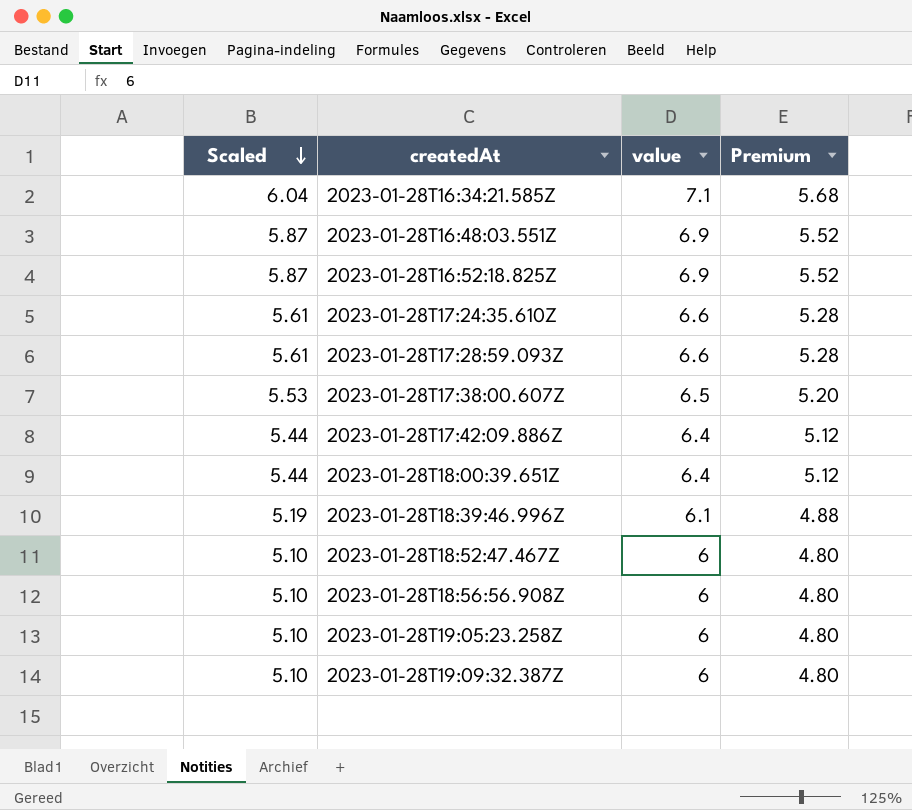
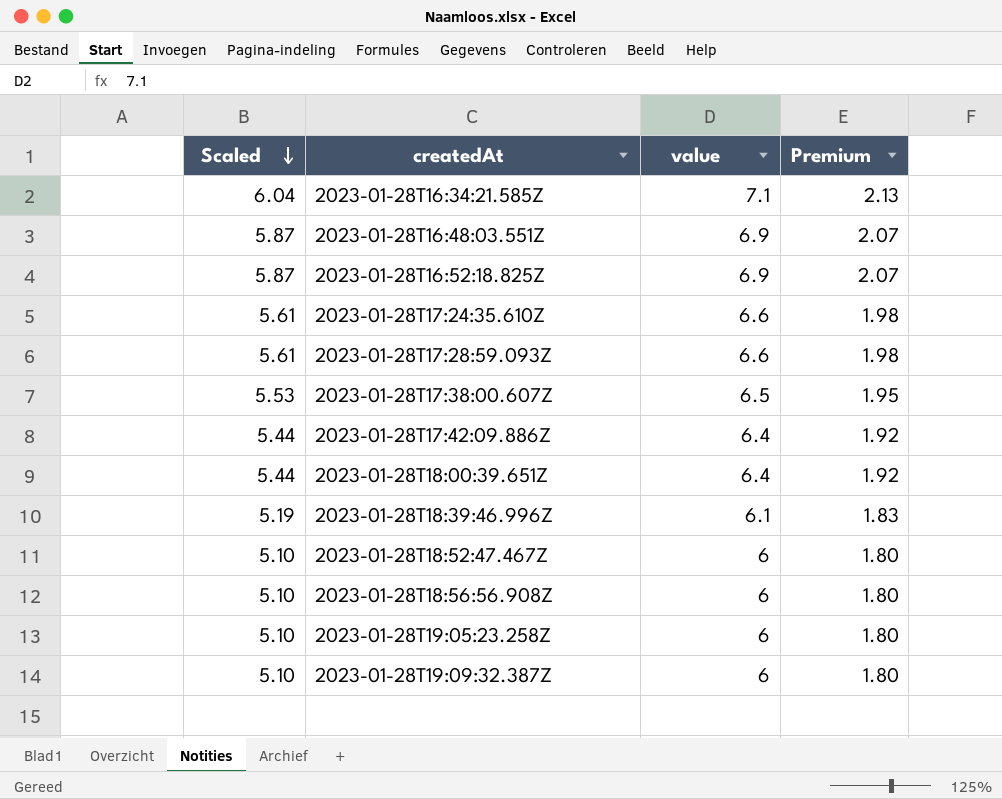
column Premium | formula: [value] * 0.8 -> [value] * 0.3

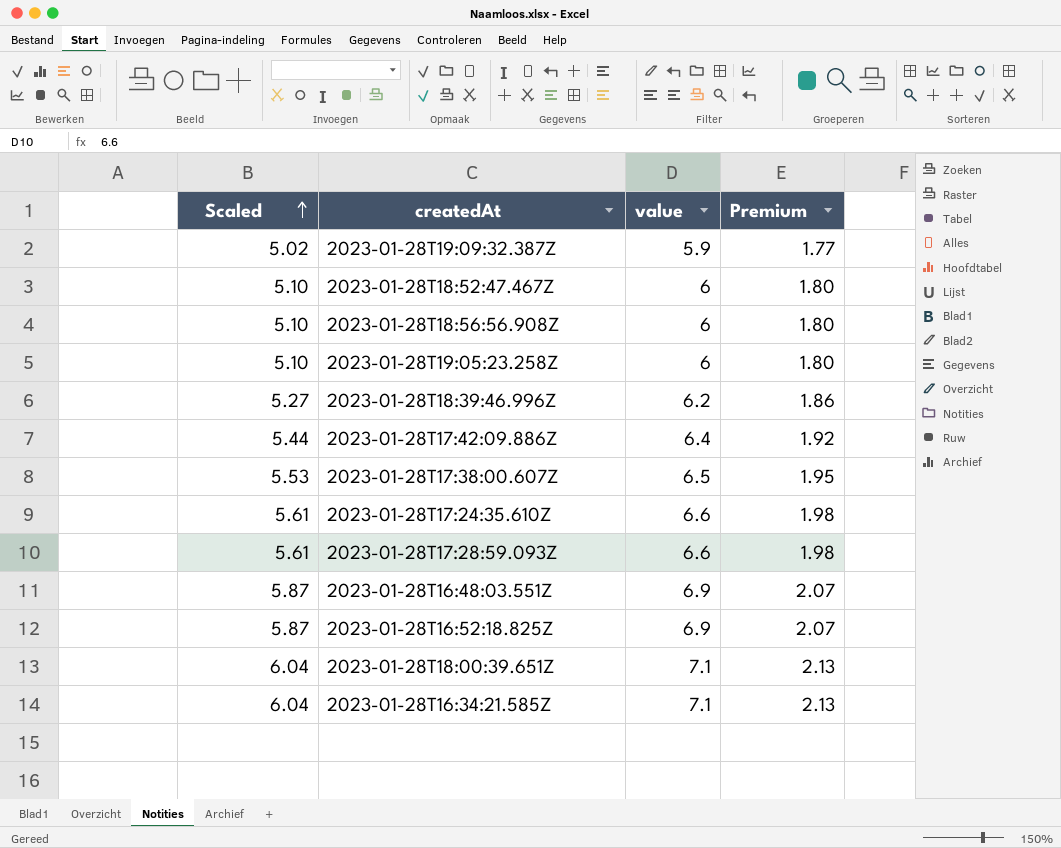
row order: Scaled descending -> Scaled ascending
2023-01-28T19:09:32.387Z | Scaled: 5.10 -> 5.02
2023-01-28T19:09:32.387Z | value: 6 -> 5.9
2023-01-28T19:09:32.387Z | Premium: 1.80 -> 1.77
2023-01-28T18:39:46.996Z | Scaled: 5.19 -> 5.27
2023-01-28T18:39:46.996Z | value: 6.1 -> 6.2
2023-01-28T18:39:46.996Z | Premium: 1.83 -> 1.86
2023-01-28T18:00:39.651Z | Scaled: 5.44 -> 6.04
2023-01-28T18:00:39.651Z | value: 6.4 -> 7.1
2023-01-28T18:00:39.651Z | Premium: 1.92 -> 2.13

